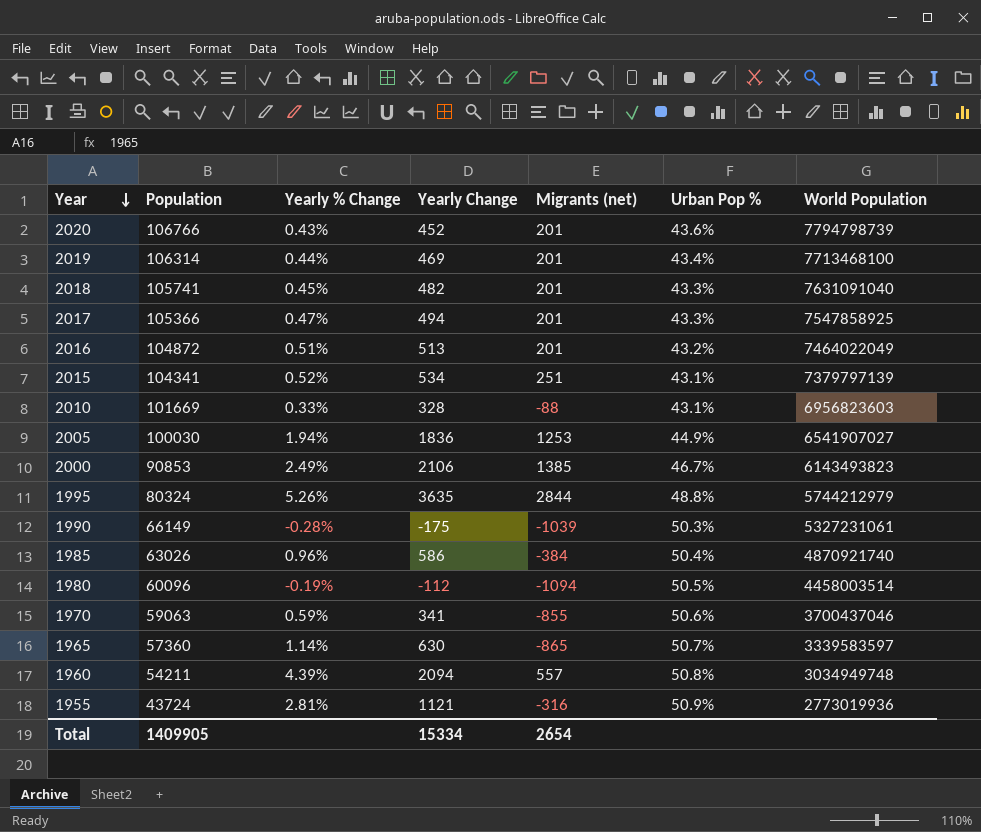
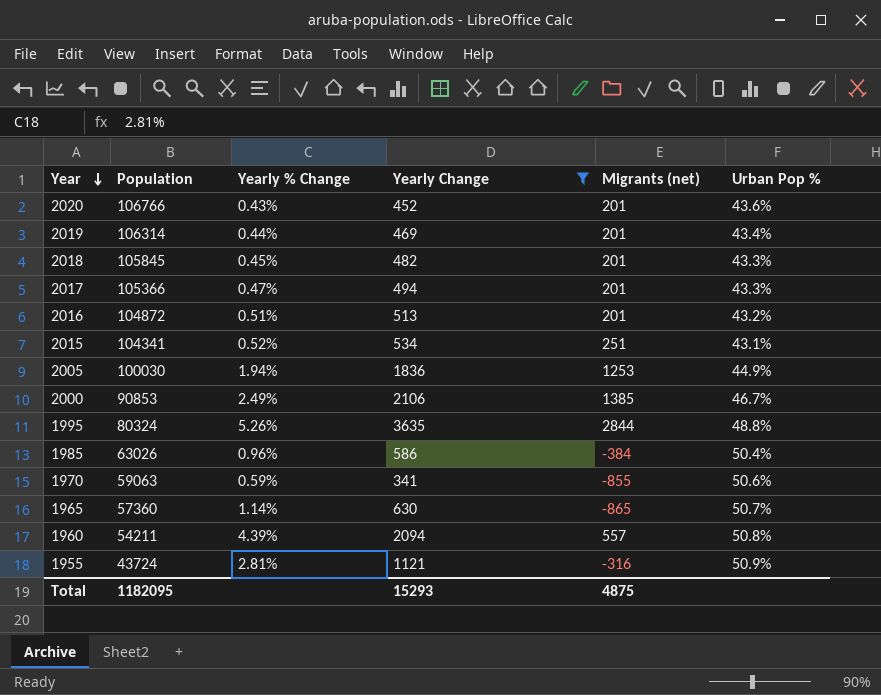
filter: none -> Yearly Change >= 341
column World Population | position: 7 -> none
2018 | Population: 105741 -> 105845
Total | Population: 1409905 -> 1182095
Total | Yearly Change: 15334 -> 15293
Total | Migrants (net): 2654 -> 4875

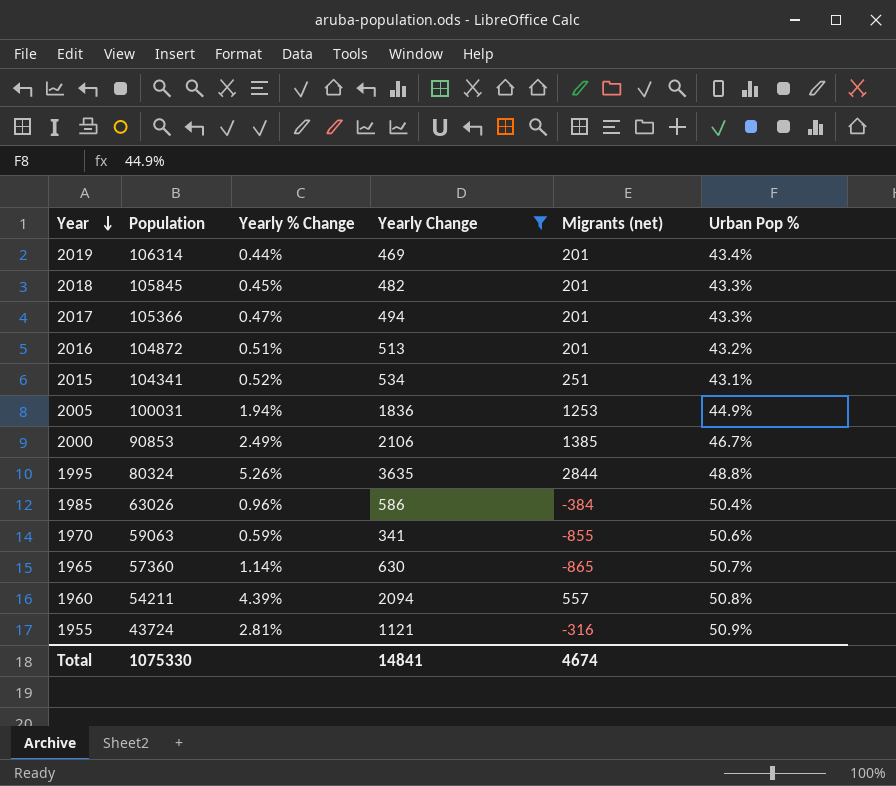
row 2020: 106766 | 0.43% | 452 | 201 | 43.6% -> none
2005 | Population: 100030 -> 100031
Total | Population: 1182095 -> 1075330
Total | Yearly Change: 15293 -> 14841
Total | Migrants (net): 4875 -> 4674

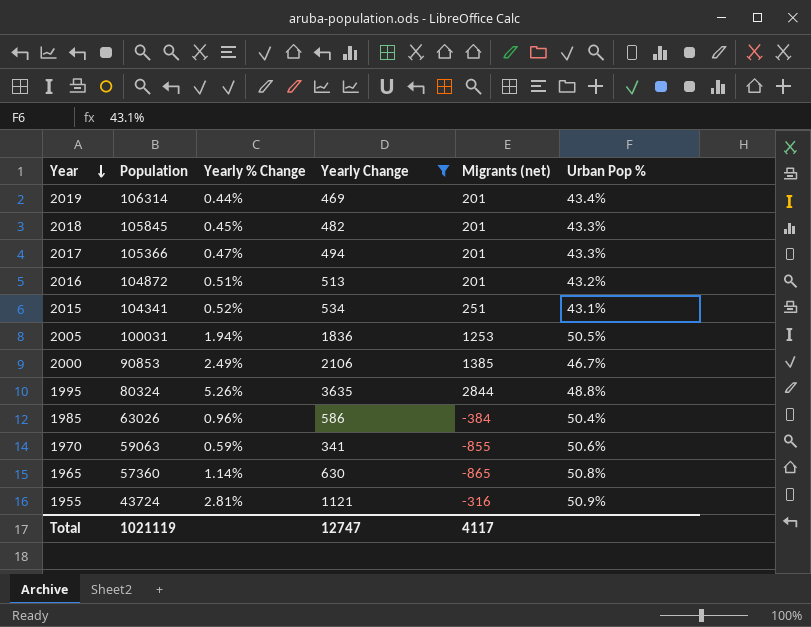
row 1960: 54211 | 4.39% | 2094 | 557 | 50.8% -> none
2005 | Urban Pop %: 44.9% -> 50.5%
1965 | Urban Pop %: 50.7% -> 50.8%
Total | Population: 1075330 -> 1021119
Total | Yearly Change: 14841 -> 12747
Total | Migrants (net): 4674 -> 4117

